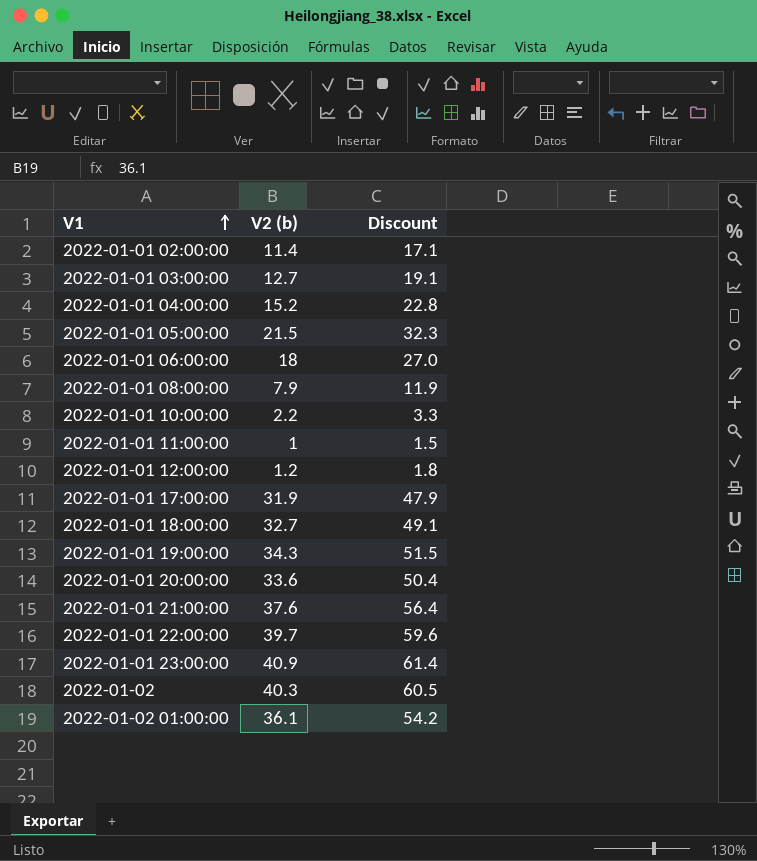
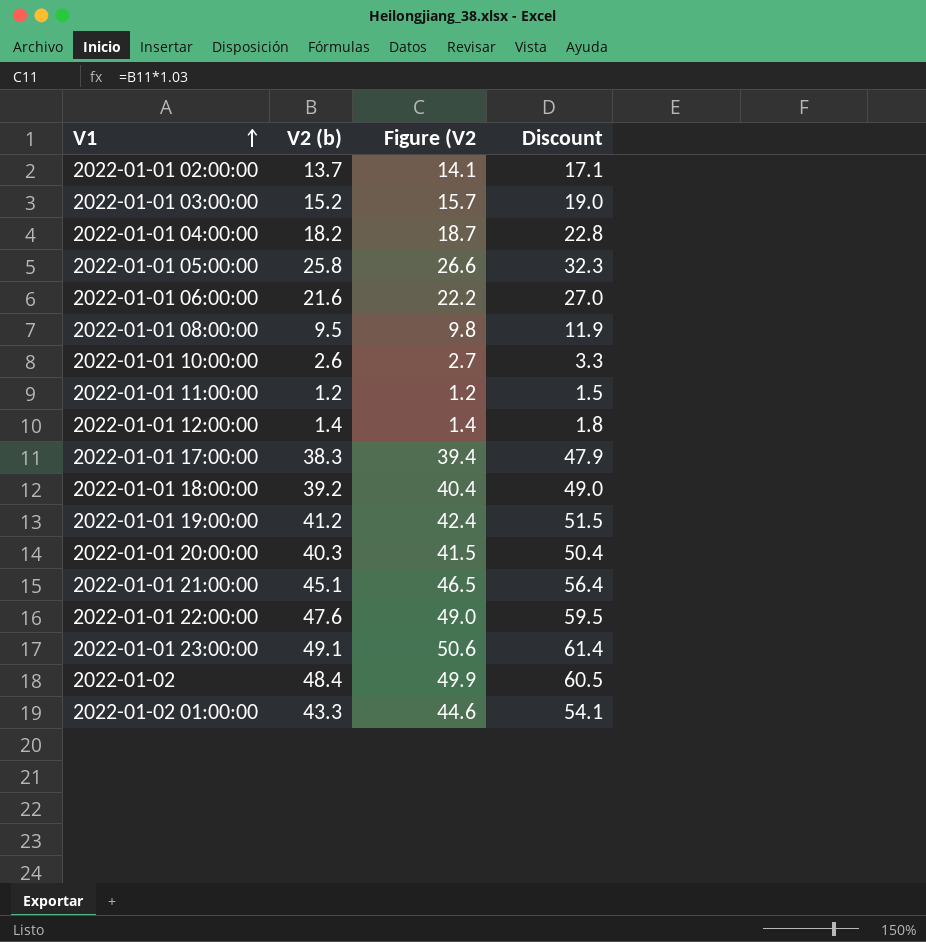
column Figure (V2 | formula: none -> [V2 (b)] * 1.03
column Discount | formula: [V2 (b)] * 1.5 -> [V2 (b)] * 1.25
2022-01-01 02:00:00 | V2 (b): 11.4 -> 13.7
2022-01-01 03:00:00 | V2 (b): 12.7 -> 15.2
2022-01-01 04:00:00 | V2 (b): 15.2 -> 18.2
2022-01-01 05:00:00 | V2 (b): 21.5 -> 25.8
2022-01-01 06:00:00 | V2 (b): 18 -> 21.6
2022-01-01 08:00:00 | V2 (b): 7.9 -> 9.5
2022-01-01 10:00:00 | V2 (b): 2.2 -> 2.6
2022-01-01 11:00:00 | V2 (b): 1 -> 1.2
2022-01-01 12:00:00 | V2 (b): 1.2 -> 1.4
2022-01-01 17:00:00 | V2 (b): 31.9 -> 38.3
2022-01-01 18:00:00 | V2 (b): 32.7 -> 39.2
2022-01-01 19:00:00 | V2 (b): 34.3 -> 41.2
2022-01-01 20:00:00 | V2 (b): 33.6 -> 40.3
2022-01-01 21:00:00 | V2 (b): 37.6 -> 45.1
2022-01-01 22:00:00 | V2 (b): 39.7 -> 47.6
2022-01-01 23:00:00 | V2 (b): 40.9 -> 49.1
2022-01-02 | V2 (b): 40.3 -> 48.4
2022-01-02 01:00:00 | V2 (b): 36.1 -> 43.3

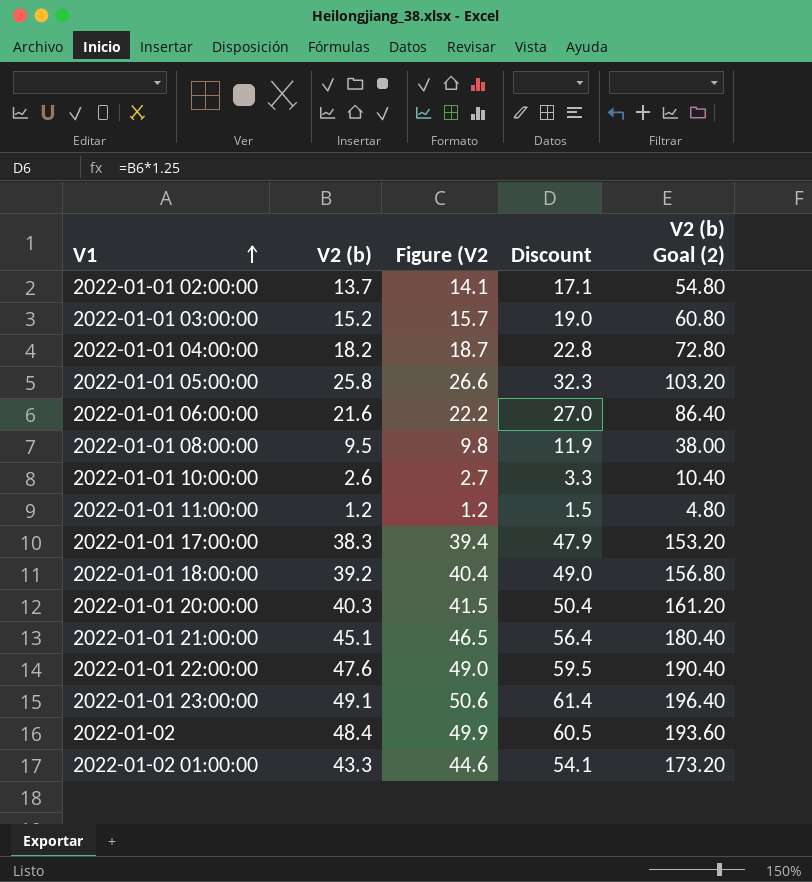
column V2 (b) Goal (2) | formula: none -> [V2 (b)] * 4
row 2022-01-01 12:00:00: 1.4 | 1.4 | 1.8 -> none
row 2022-01-01 19:00:00: 41.2 | 42.4 | 51.5 -> none

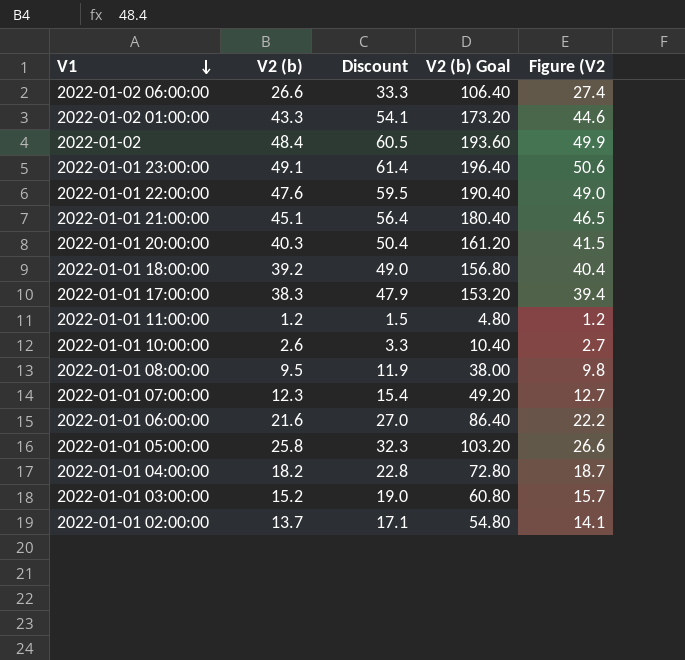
row order: V1 ascending -> V1 descending
column name: V2 (b) Goal (2) -> V2 (b) Goal
column Figure (V2 | position: 3 -> 5
row 2022-01-02 06:00:00: none -> 26.6 | 33.3 | 106.40 | 27.4
row 2022-01-01 07:00:00: none -> 12.3 | 15.4 | 49.20 | 12.7

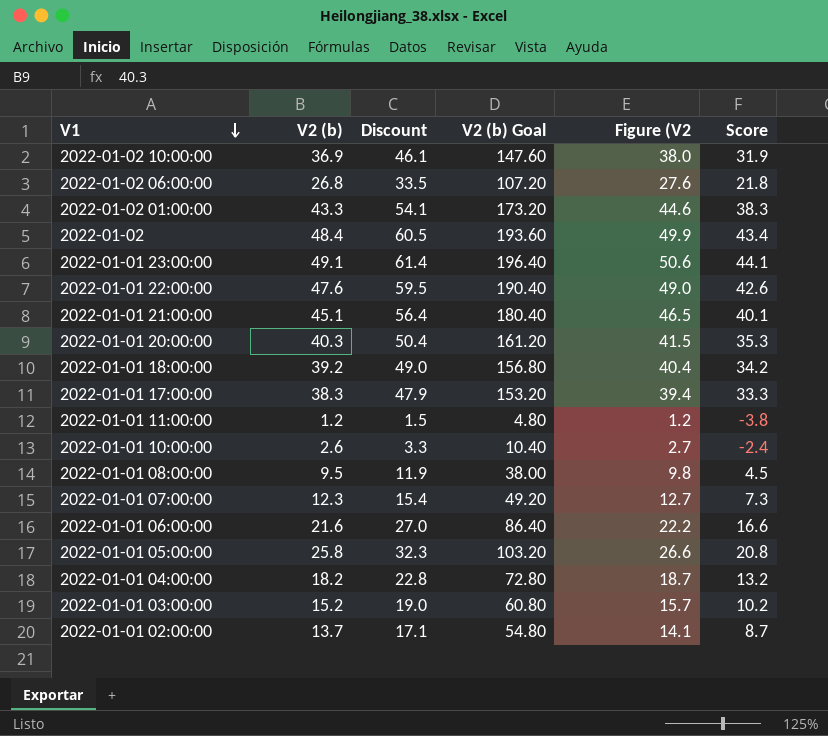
column Score | formula: none -> [V2 (b)] - 5
row 2022-01-02 10:00:00: none -> 36.9 | 46.1 | 147.60 | 38.0 | 31.9
2022-01-02 06:00:00 | V2 (b): 26.6 -> 26.8
2022-01-02 06:00:00 | Discount: 33.3 -> 33.5
2022-01-02 06:00:00 | V2 (b) Goal: 106.40 -> 107.20
2022-01-02 06:00:00 | Figure (V2: 27.4 -> 27.6

